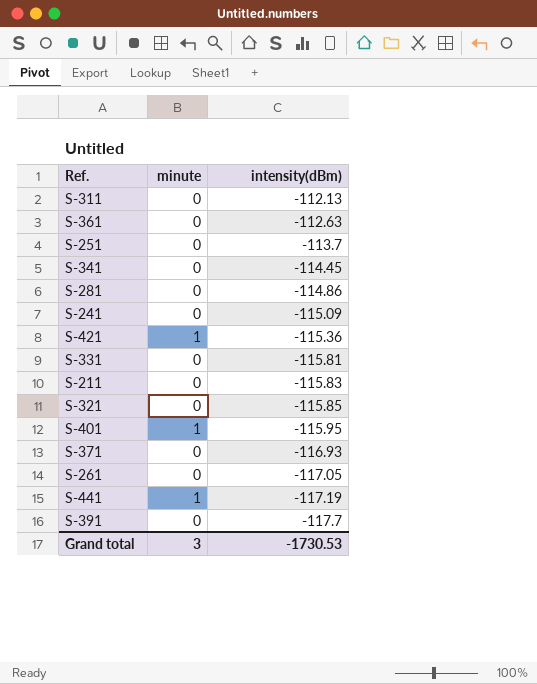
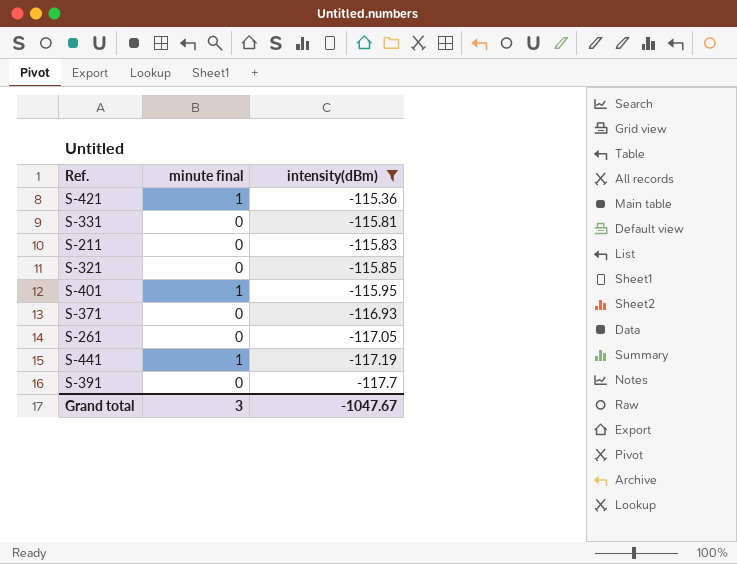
filter: none -> intensity(dBm) <= -115.36
column name: minute -> minute final
Grand total | intensity(dBm): -1730.53 -> -1047.67

